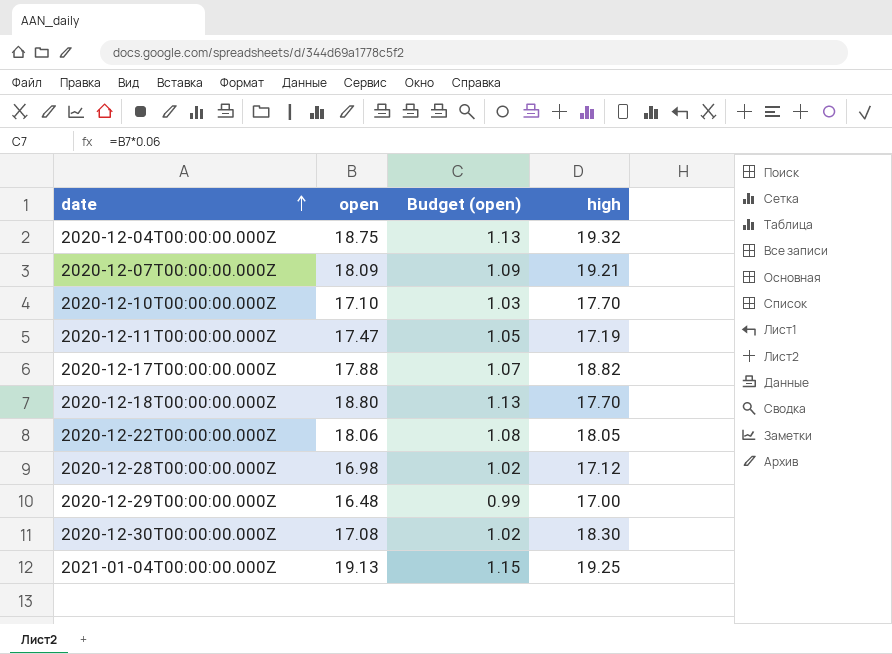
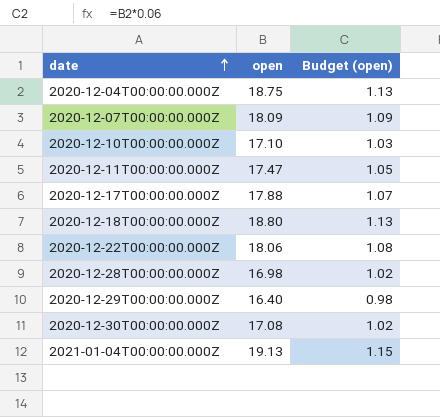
column high | position: 4 -> none
2020-12-29T00:00:00.000Z | open: 16.48 -> 16.40
2020-12-29T00:00:00.000Z | Budget (open): 0.99 -> 0.98

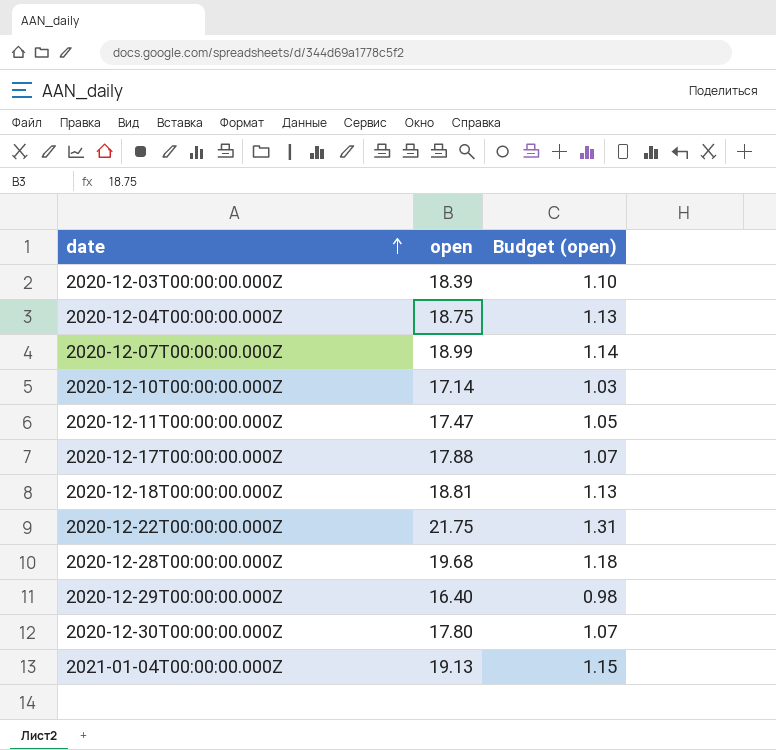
row 2020-12-03T00:00:00.000Z: none -> 18.39 | 1.10
2020-12-07T00:00:00.000Z | open: 18.09 -> 18.99
2020-12-07T00:00:00.000Z | Budget (open): 1.09 -> 1.14
2020-12-10T00:00:00.000Z | open: 17.10 -> 17.14
2020-12-18T00:00:00.000Z | open: 18.80 -> 18.81
2020-12-22T00:00:00.000Z | open: 18.06 -> 21.75
2020-12-22T00:00:00.000Z | Budget (open): 1.08 -> 1.31
2020-12-28T00:00:00.000Z | open: 16.98 -> 19.68
2020-12-28T00:00:00.000Z | Budget (open): 1.02 -> 1.18
2020-12-30T00:00:00.000Z | open: 17.08 -> 17.80
2020-12-30T00:00:00.000Z | Budget (open): 1.02 -> 1.07

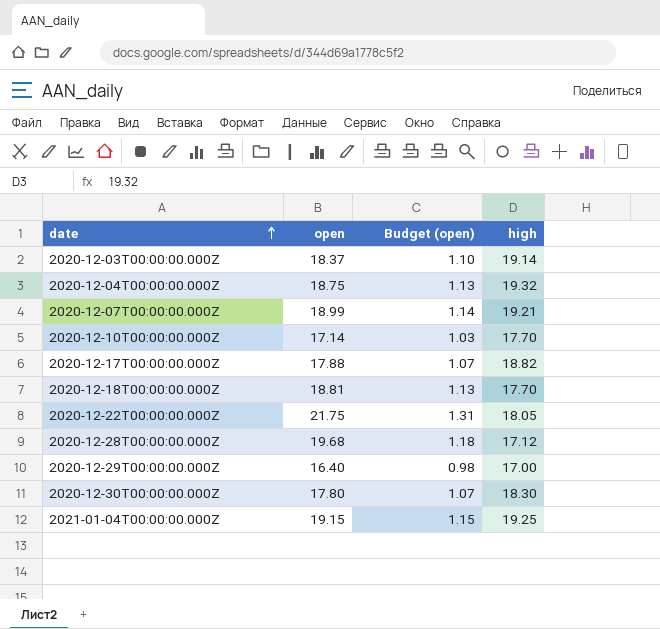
column high | position: none -> 4
row 2020-12-11T00:00:00.000Z: 17.47 | 1.05 -> none
2020-12-03T00:00:00.000Z | open: 18.39 -> 18.37
2021-01-04T00:00:00.000Z | open: 19.13 -> 19.15

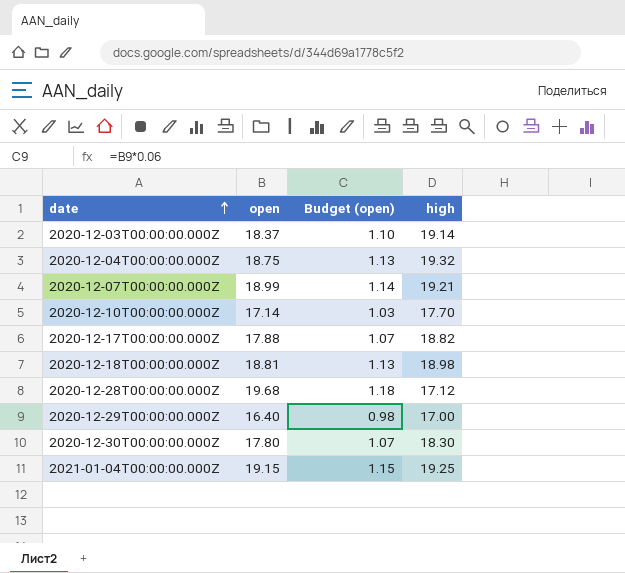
row 2020-12-22T00:00:00.000Z: 21.75 | 1.31 | 18.05 -> none
2020-12-18T00:00:00.000Z | high: 17.70 -> 18.98

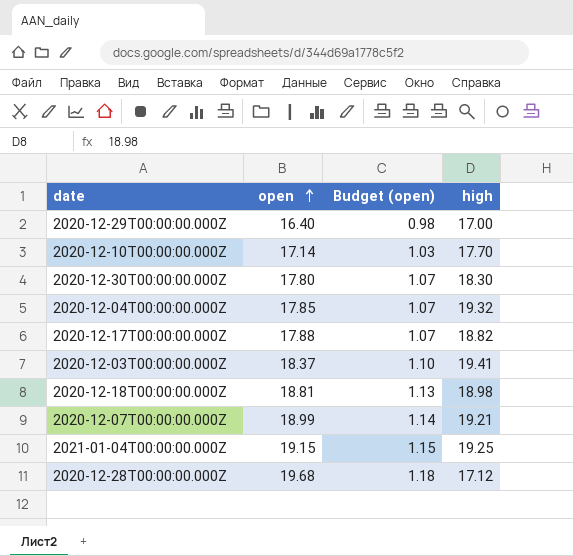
row order: date ascending -> open ascending
2020-12-04T00:00:00.000Z | open: 18.75 -> 17.85
2020-12-04T00:00:00.000Z | Budget (open): 1.13 -> 1.07
2020-12-03T00:00:00.000Z | high: 19.14 -> 19.41

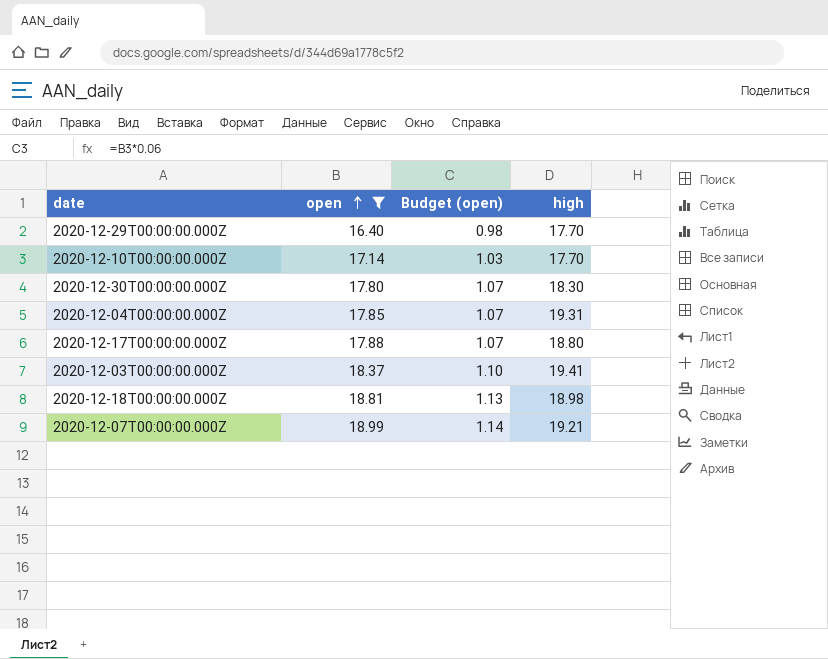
filter: none -> open <= 18.99
2020-12-29T00:00:00.000Z | high: 17.00 -> 17.70
2020-12-04T00:00:00.000Z | high: 19.32 -> 19.31
2020-12-17T00:00:00.000Z | high: 18.82 -> 18.80

